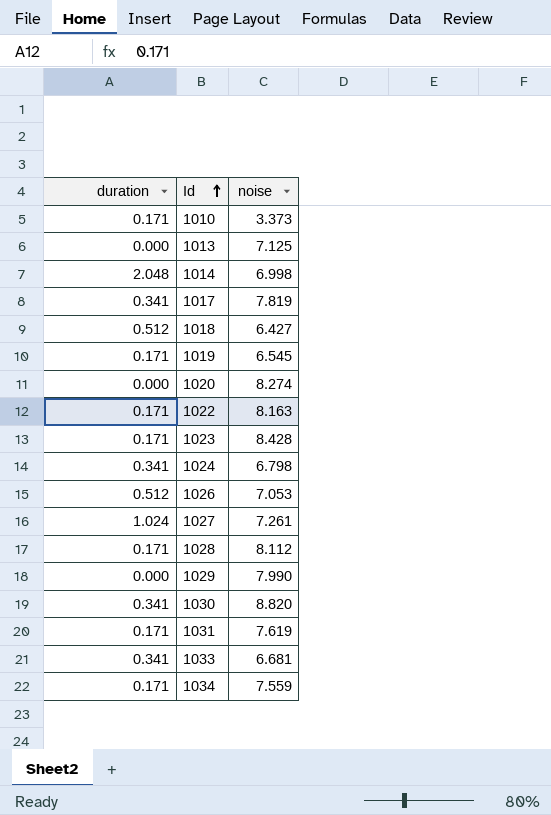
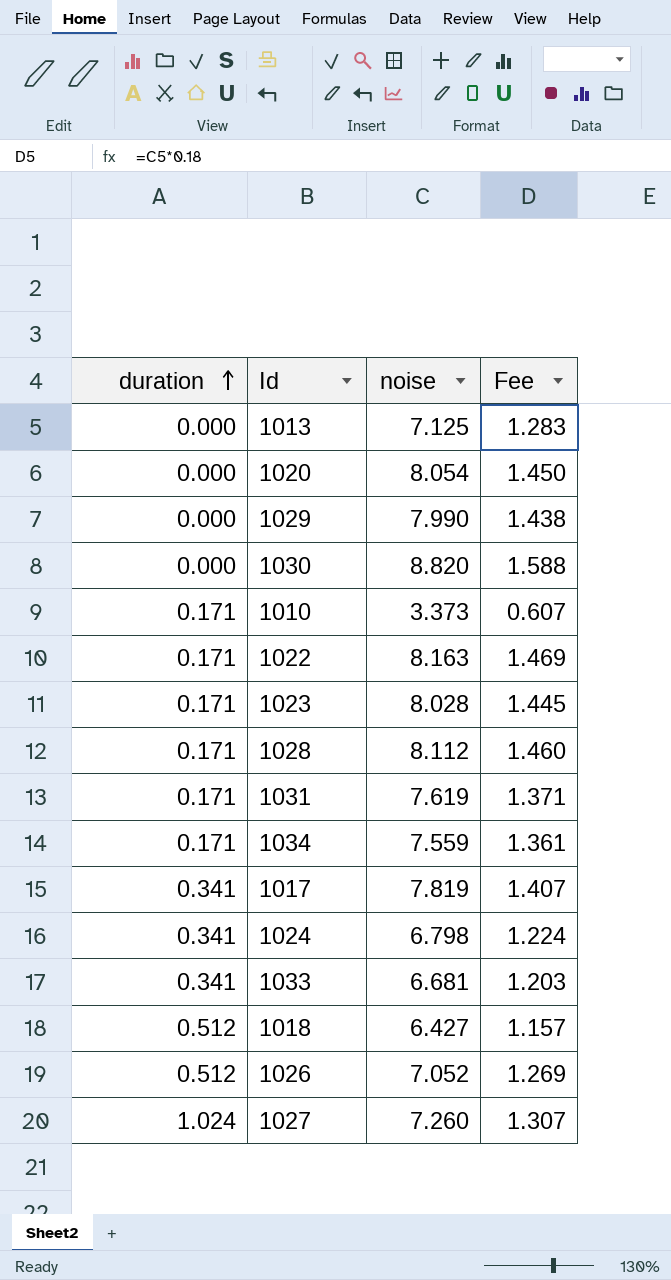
row order: Id ascending -> duration ascending
column Fee | formula: none -> [noise] * 0.18
row 1014: 2.048 | 6.998 -> none
row 1019: 0.171 | 6.545 -> none
1020 | noise: 8.274 -> 8.054
1030 | duration: 0.341 -> 0.000
1023 | noise: 8.428 -> 8.028
1026 | noise: 7.053 -> 7.052
1027 | noise: 7.261 -> 7.260

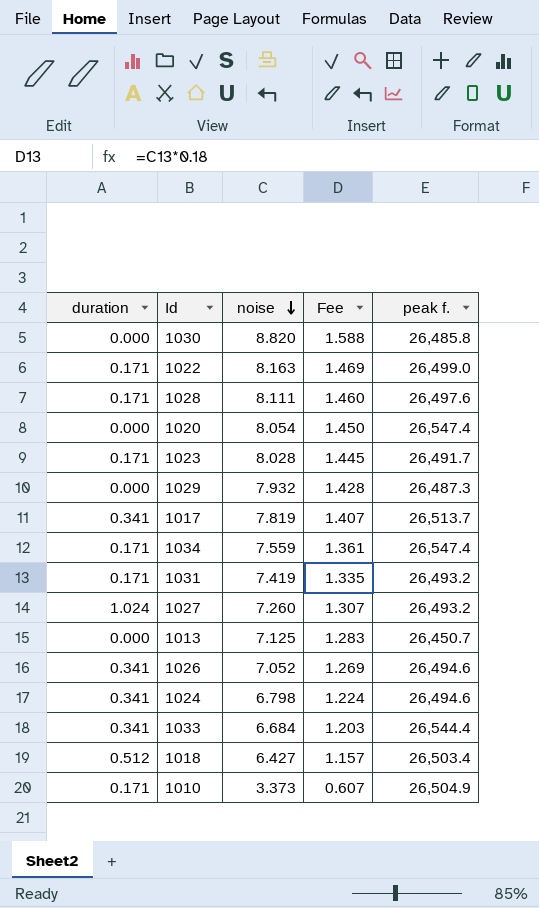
row order: duration ascending -> noise descending
column peak f. | position: none -> 5
1028 | noise: 8.112 -> 8.111
1029 | noise: 7.990 -> 7.932
1029 | Fee: 1.438 -> 1.428
1031 | noise: 7.619 -> 7.419
1031 | Fee: 1.371 -> 1.335
1026 | duration: 0.512 -> 0.341
1033 | noise: 6.681 -> 6.684

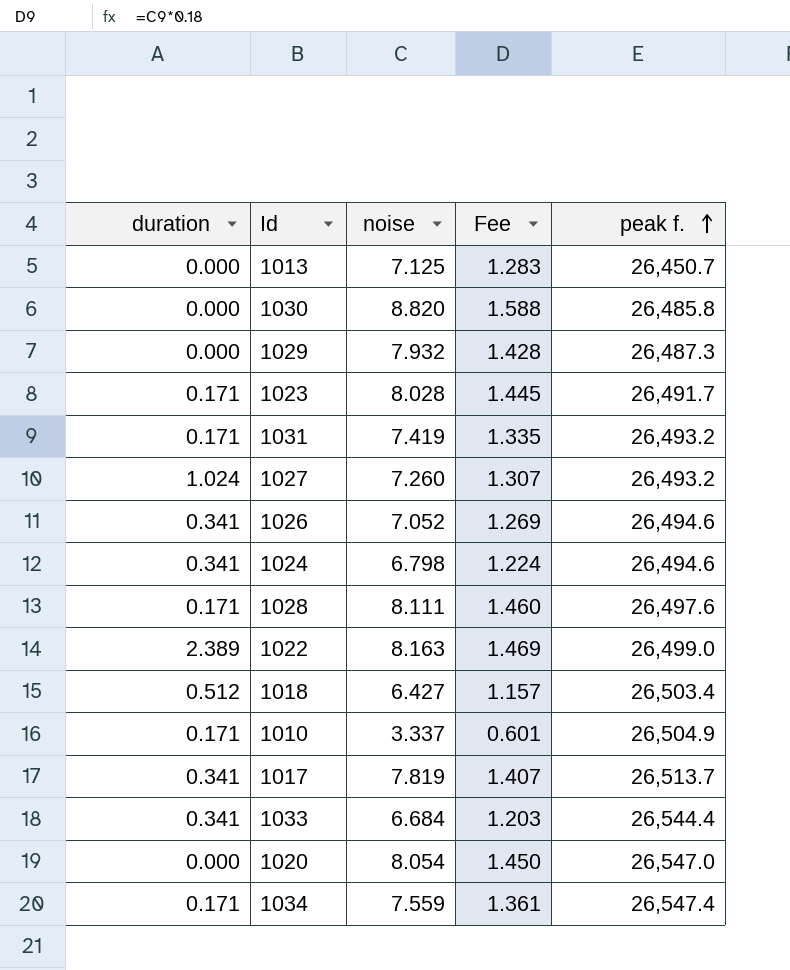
row order: noise descending -> peak f. ascending
1022 | duration: 0.171 -> 2.389
1010 | noise: 3.373 -> 3.337
1010 | Fee: 0.607 -> 0.601
1020 | peak f.: 26,547.4 -> 26,547.0

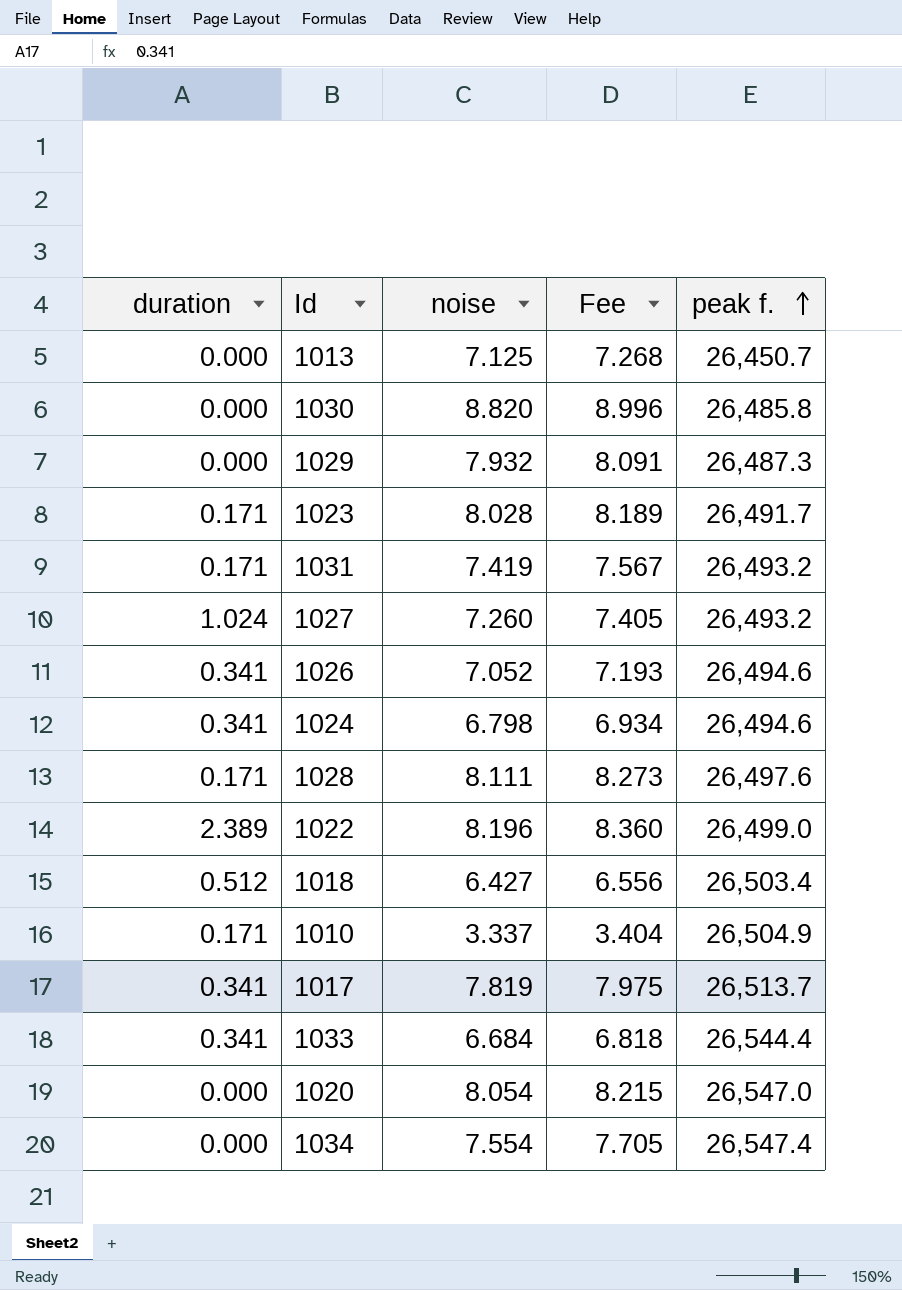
column Fee | formula: [noise] * 0.18 -> [noise] * 1.02
1022 | noise: 8.163 -> 8.196
1034 | duration: 0.171 -> 0.000
1034 | noise: 7.559 -> 7.554

